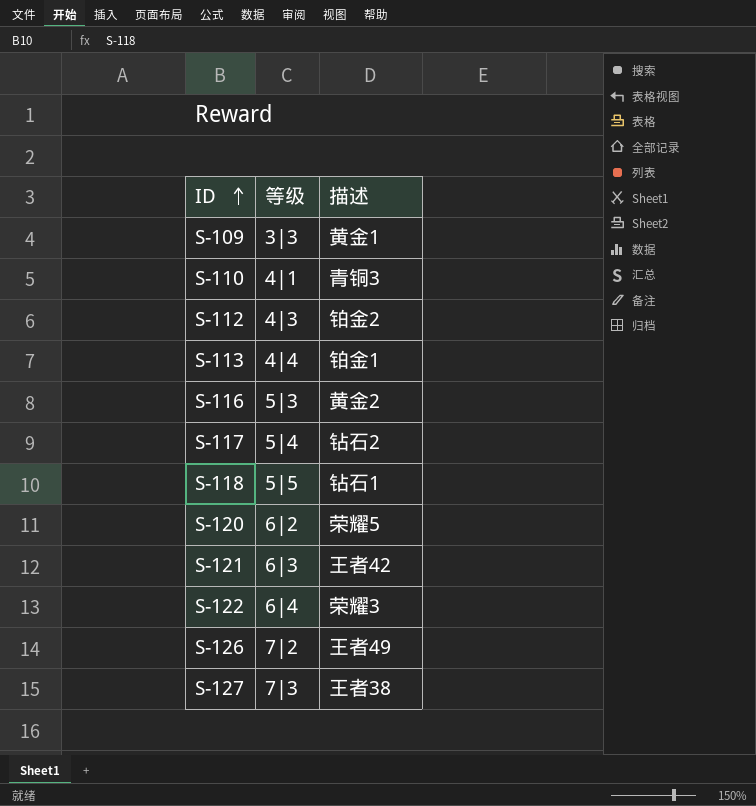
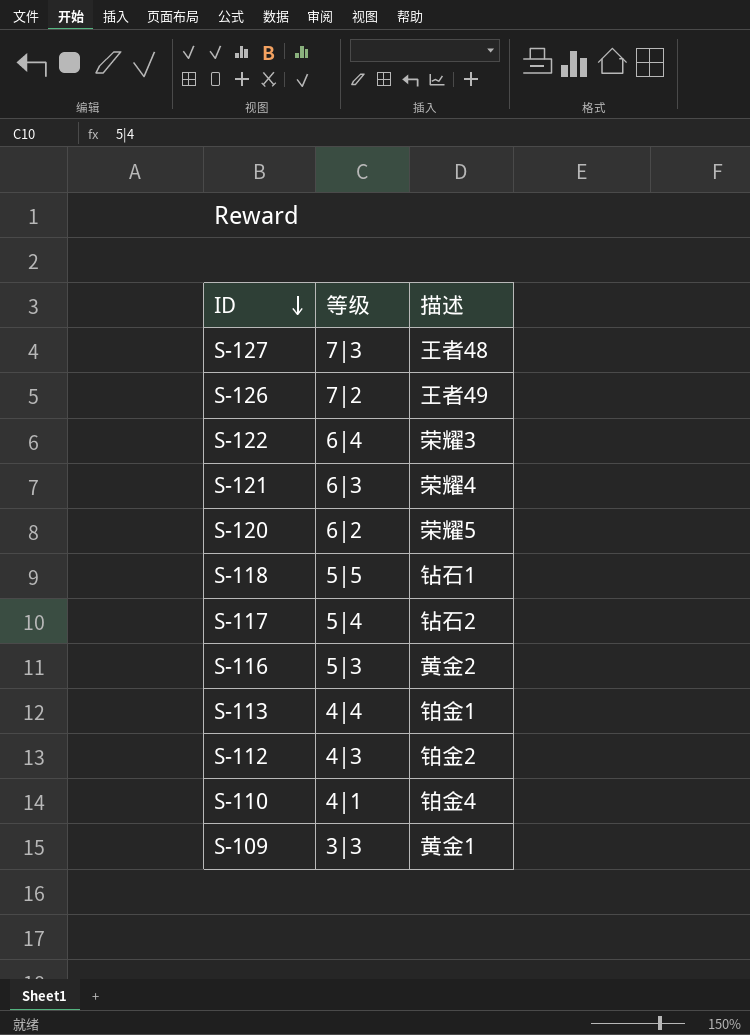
row order: ID ascending -> ID descending
S-127 | 描述: 王者38 -> 王者48
S-121 | 描述: 王者42 -> 荣耀4
S-110 | 描述: 青铜3 -> 铂金4

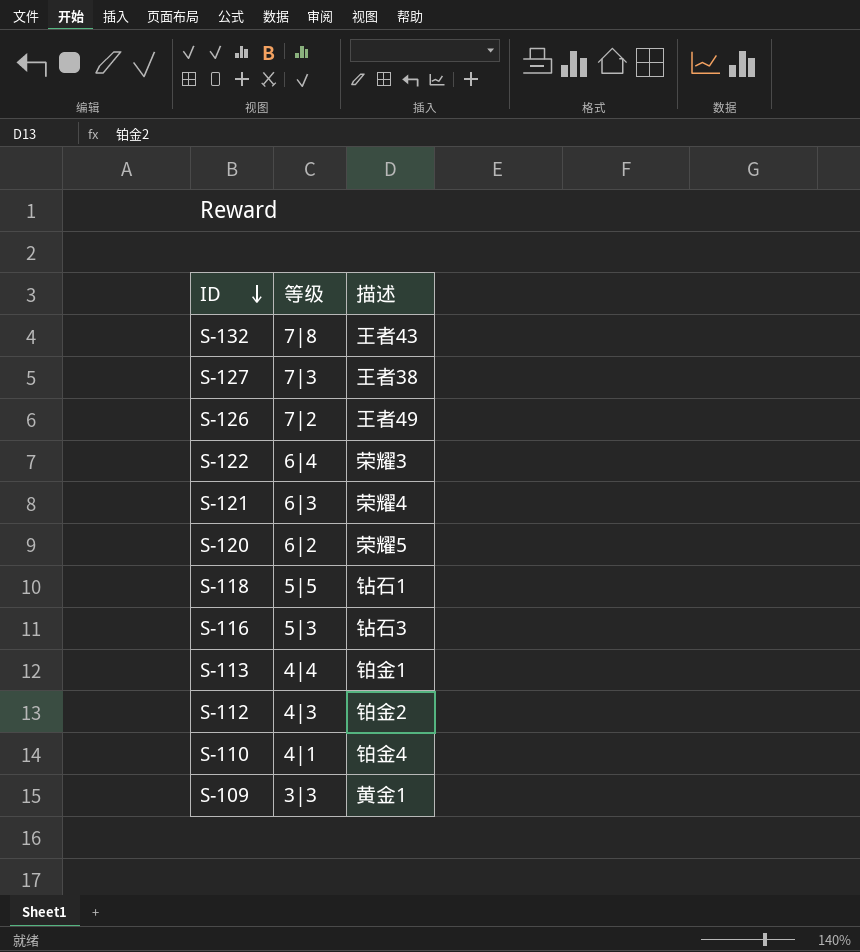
row S-117: 5|4 | 钻石2 -> none
row S-132: none -> 7|8 | 王者43
S-127 | 描述: 王者48 -> 王者38
S-116 | 描述: 黄金2 -> 钻石3

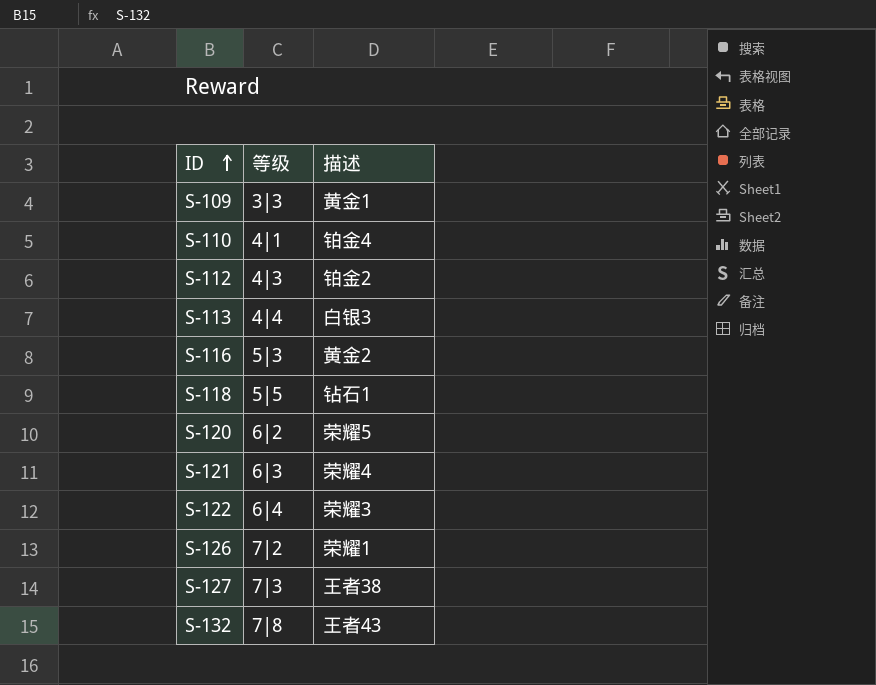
row order: ID descending -> ID ascending
S-113 | 描述: 铂金1 -> 白银3
S-116 | 描述: 钻石3 -> 黄金2
S-126 | 描述: 王者49 -> 荣耀1

